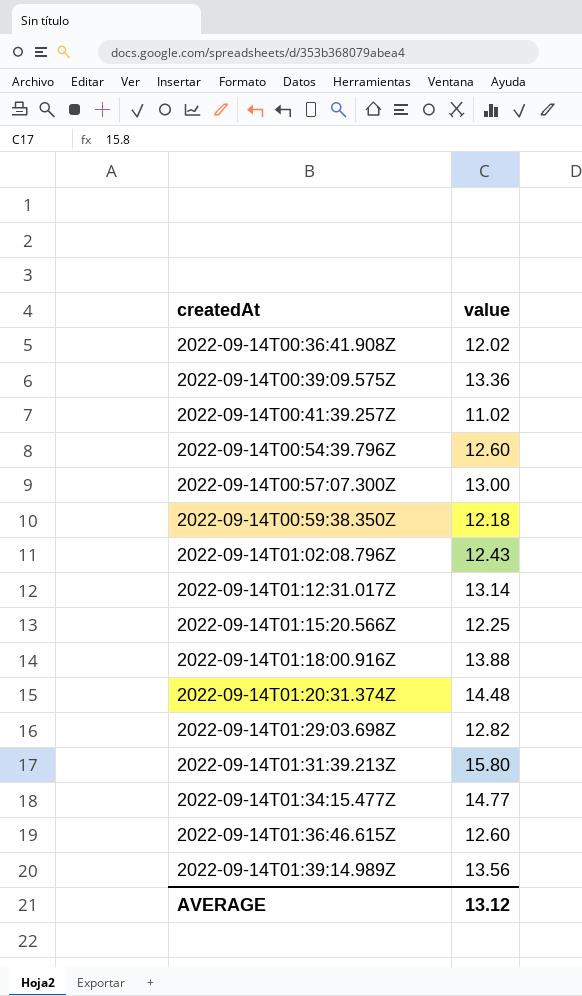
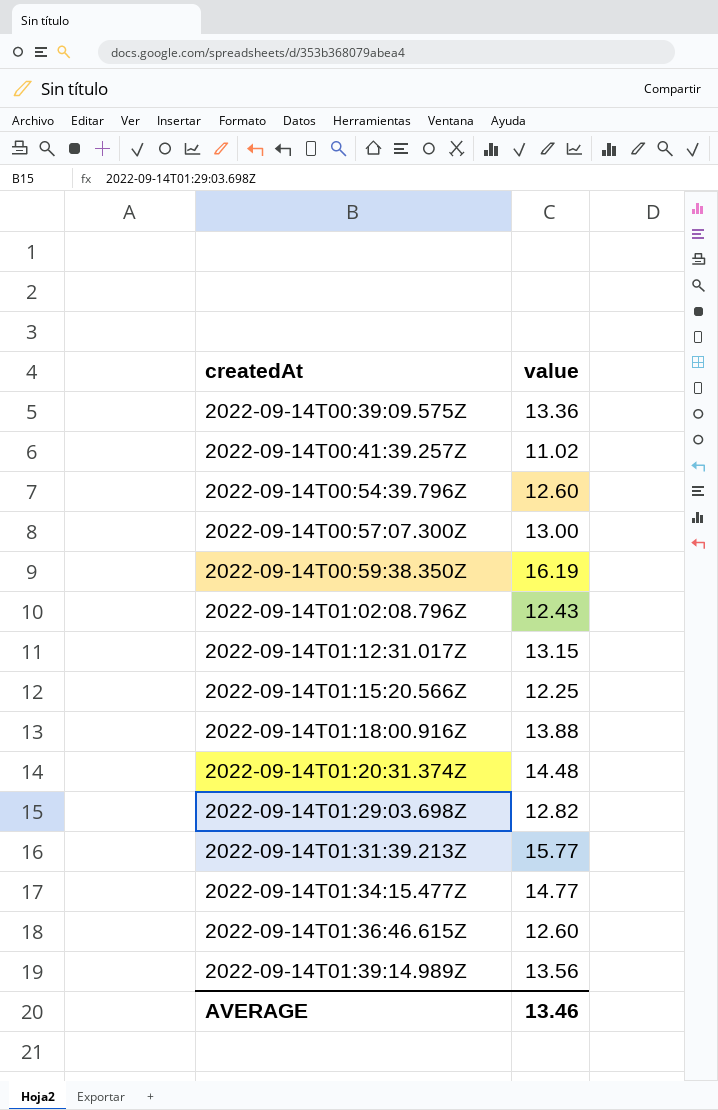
row 2022-09-14T00:36:41.908Z: 12.02 -> none
2022-09-14T00:59:38.350Z | value: 12.18 -> 16.19
2022-09-14T01:12:31.017Z | value: 13.14 -> 13.15
2022-09-14T01:31:39.213Z | value: 15.80 -> 15.77
AVERAGE | value: 13.12 -> 13.46

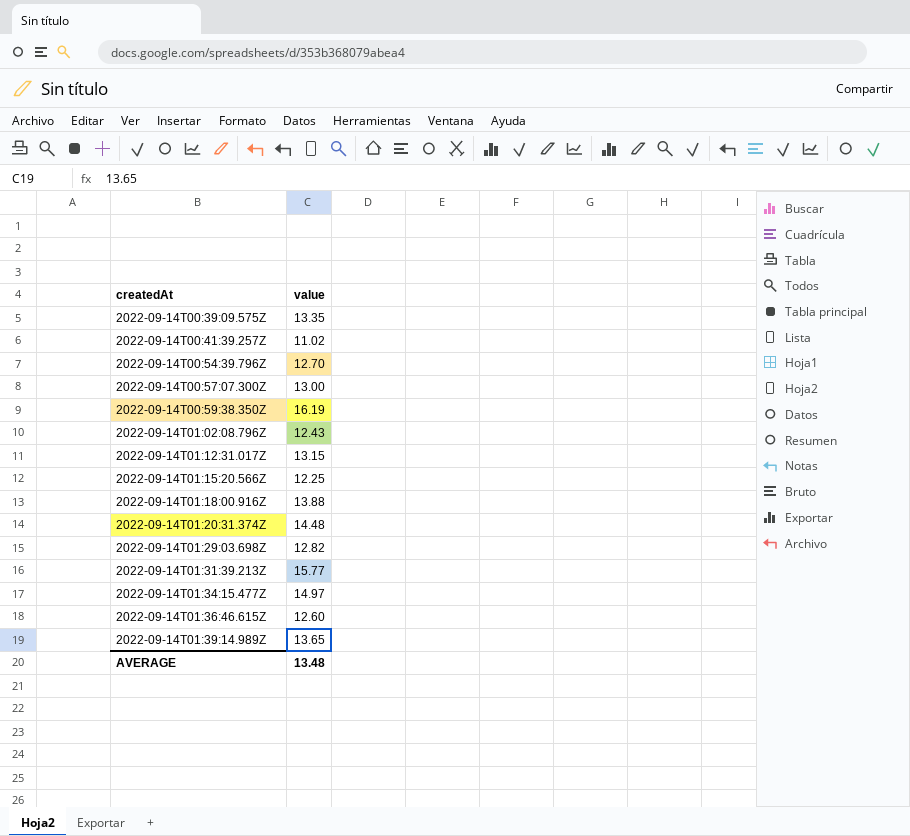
2022-09-14T00:39:09.575Z | value: 13.36 -> 13.35
2022-09-14T00:54:39.796Z | value: 12.60 -> 12.70
2022-09-14T01:34:15.477Z | value: 14.77 -> 14.97
2022-09-14T01:39:14.989Z | value: 13.56 -> 13.65
AVERAGE | value: 13.46 -> 13.48

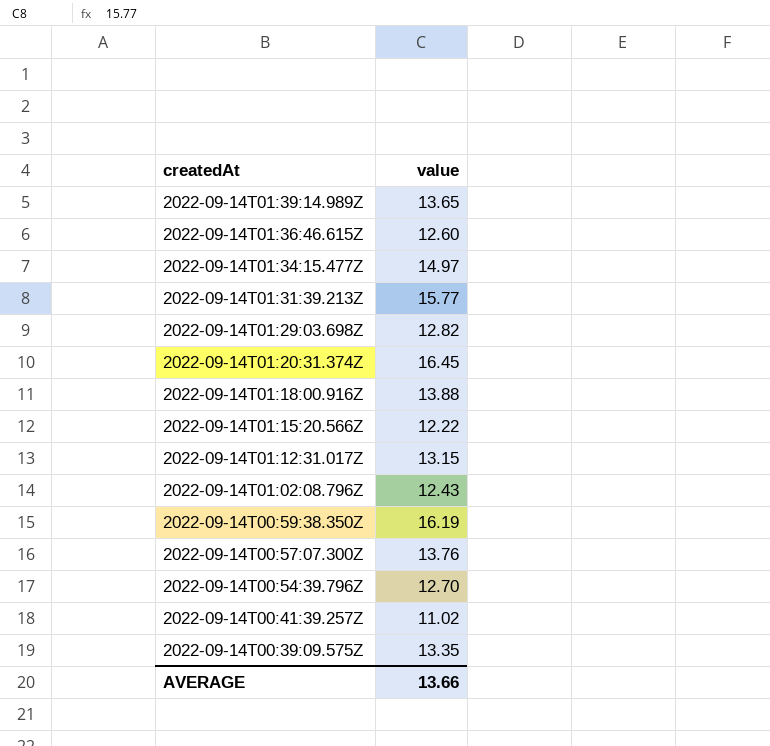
row order: createdAt ascending -> createdAt descending
2022-09-14T01:20:31.374Z | value: 14.48 -> 16.45
2022-09-14T01:15:20.566Z | value: 12.25 -> 12.22
2022-09-14T00:57:07.300Z | value: 13.00 -> 13.76
AVERAGE | value: 13.48 -> 13.66

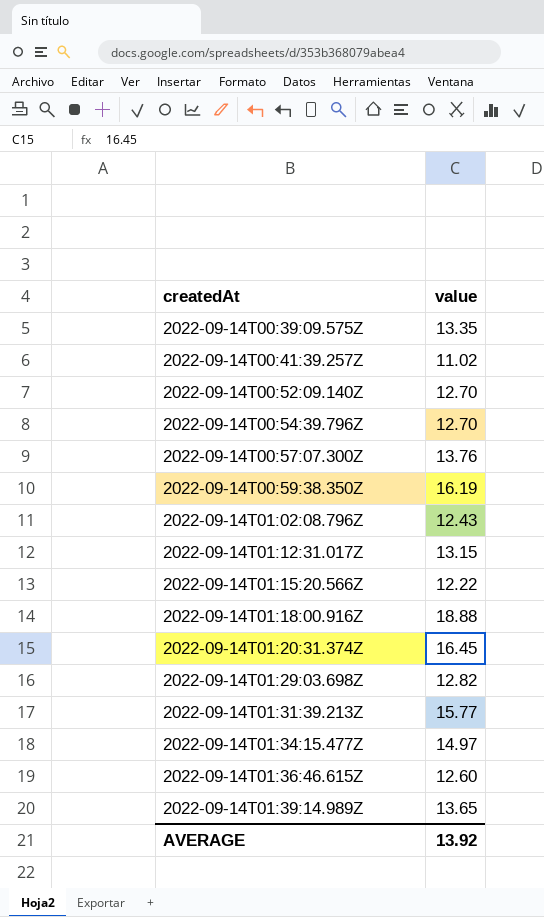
row order: createdAt descending -> createdAt ascending
row 2022-09-14T00:52:09.140Z: none -> 12.70
2022-09-14T01:18:00.916Z | value: 13.88 -> 18.88
AVERAGE | value: 13.66 -> 13.92

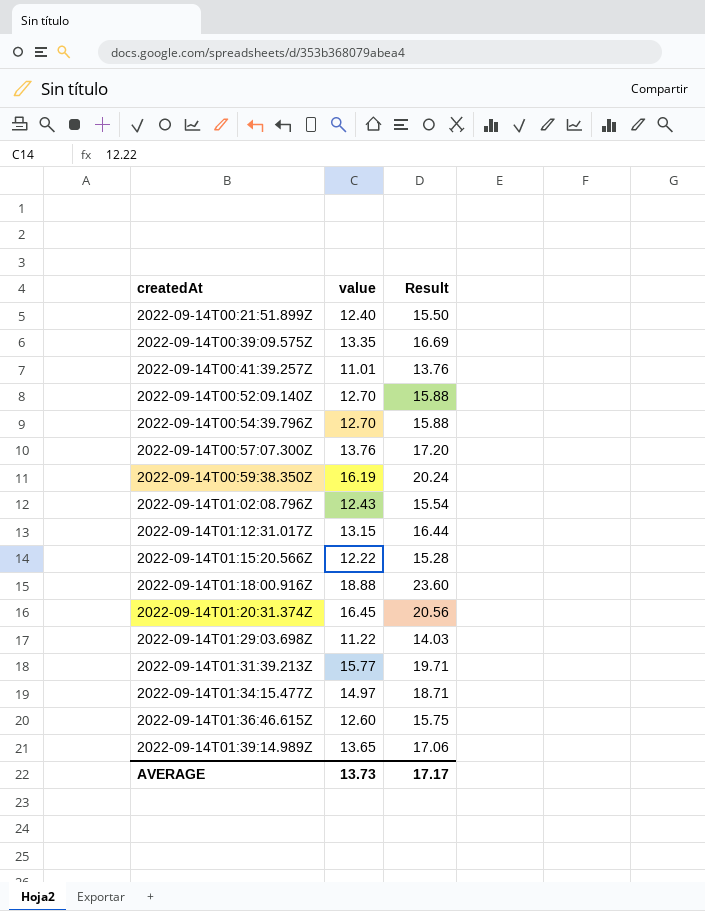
column Result | formula: none -> [value] * 1.25
row 2022-09-14T00:21:51.899Z: none -> 12.40 | 15.50
2022-09-14T00:41:39.257Z | value: 11.02 -> 11.01
2022-09-14T01:29:03.698Z | value: 12.82 -> 11.22
AVERAGE | value: 13.92 -> 13.73

